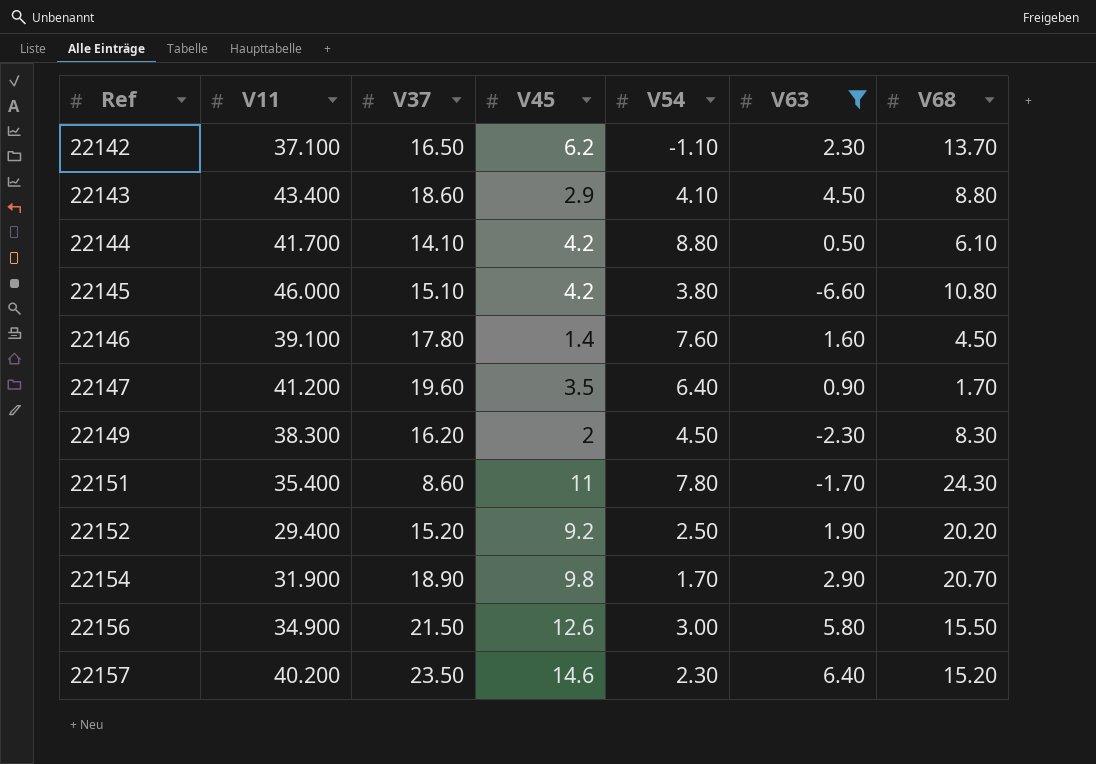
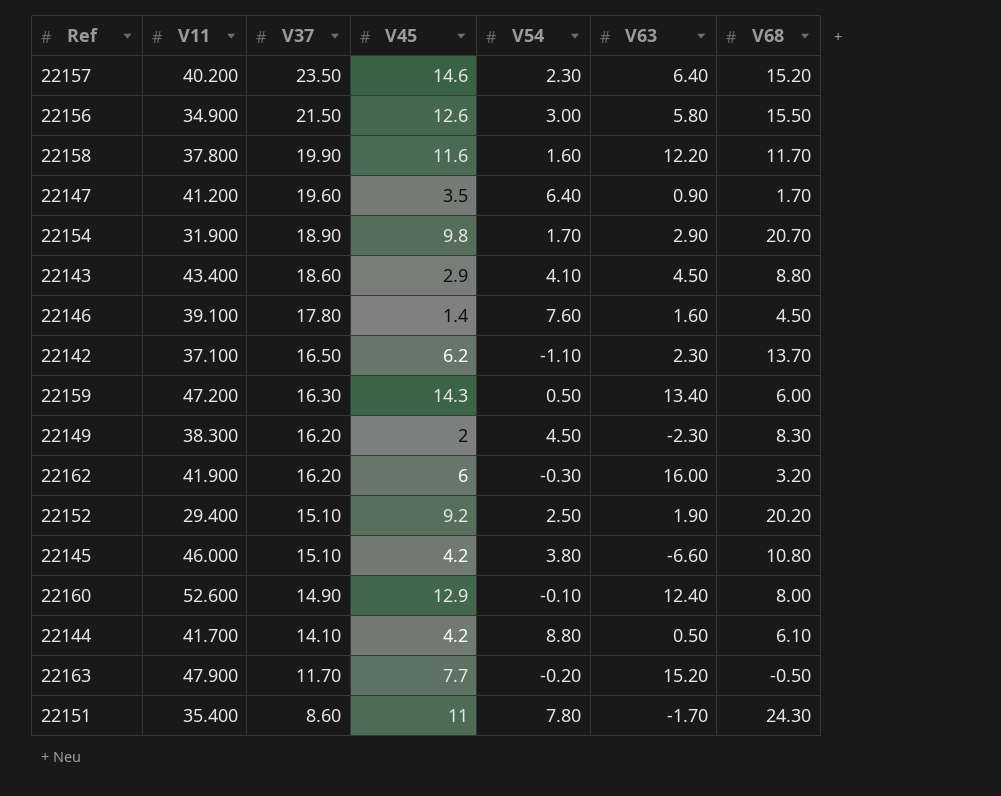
filter: V63 <= 6.40 -> none
row order: Ref ascending -> V37 descending
22152 | V37: 15.20 -> 15.10

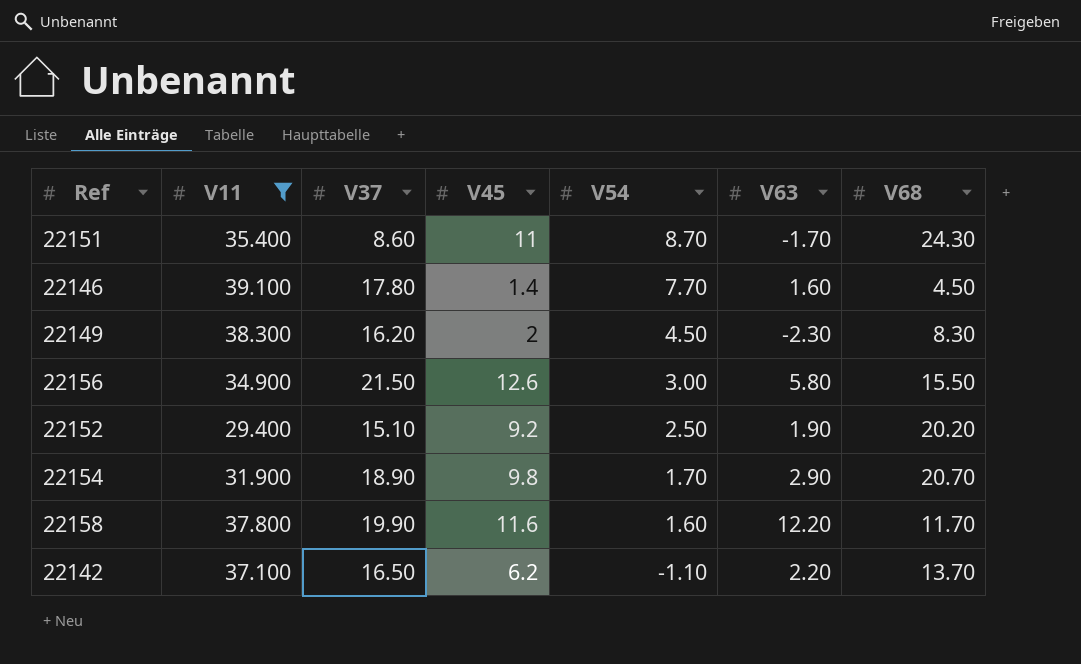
filter: none -> V11 <= 39.100
row order: V37 descending -> V54 descending
22151 | V54: 7.80 -> 8.70
22146 | V54: 7.60 -> 7.70
22142 | V63: 2.30 -> 2.20

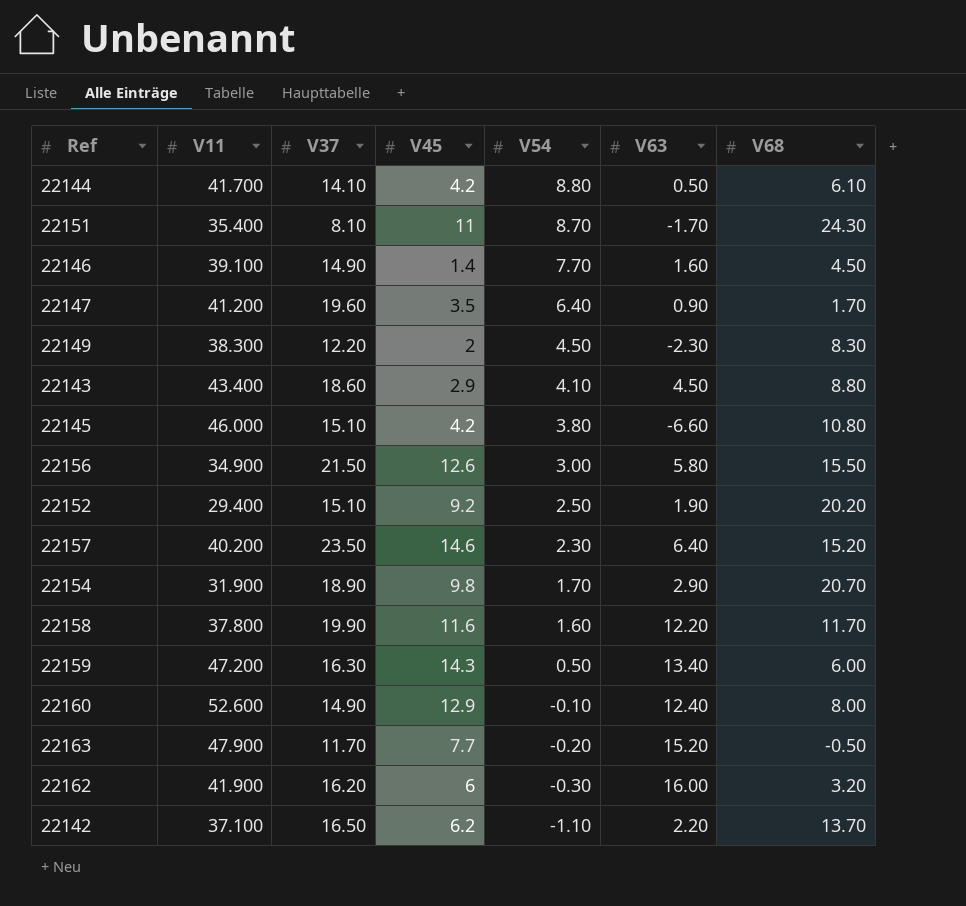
filter: V11 <= 39.100 -> none
22151 | V37: 8.60 -> 8.10
22146 | V37: 17.80 -> 14.90
22149 | V37: 16.20 -> 12.20

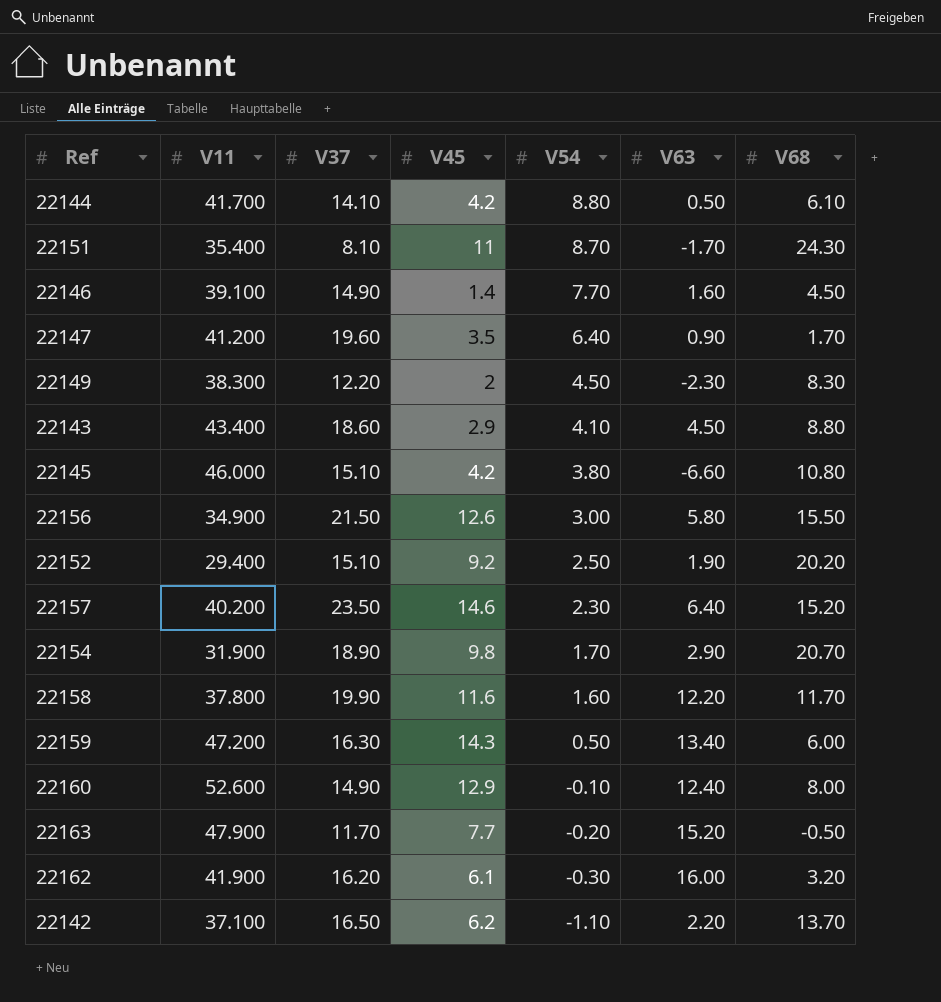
22162 | V45: 6 -> 6.1

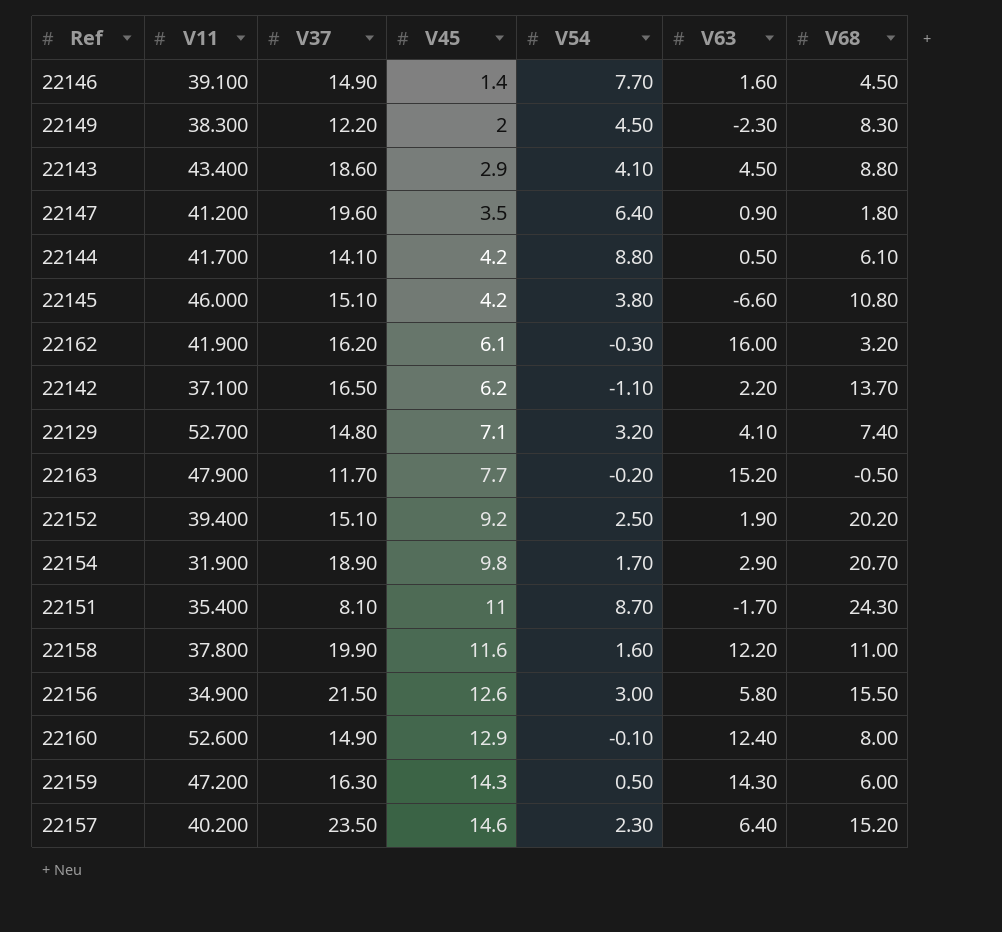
row order: V54 descending -> V45 ascending
22147 | V68: 1.70 -> 1.80
row 22129: none -> 52.700 | 14.80 | 7.1 | 3.20 | 4.10 | 7.40
22152 | V11: 29.400 -> 39.400
22158 | V68: 11.70 -> 11.00
22159 | V63: 13.40 -> 14.30

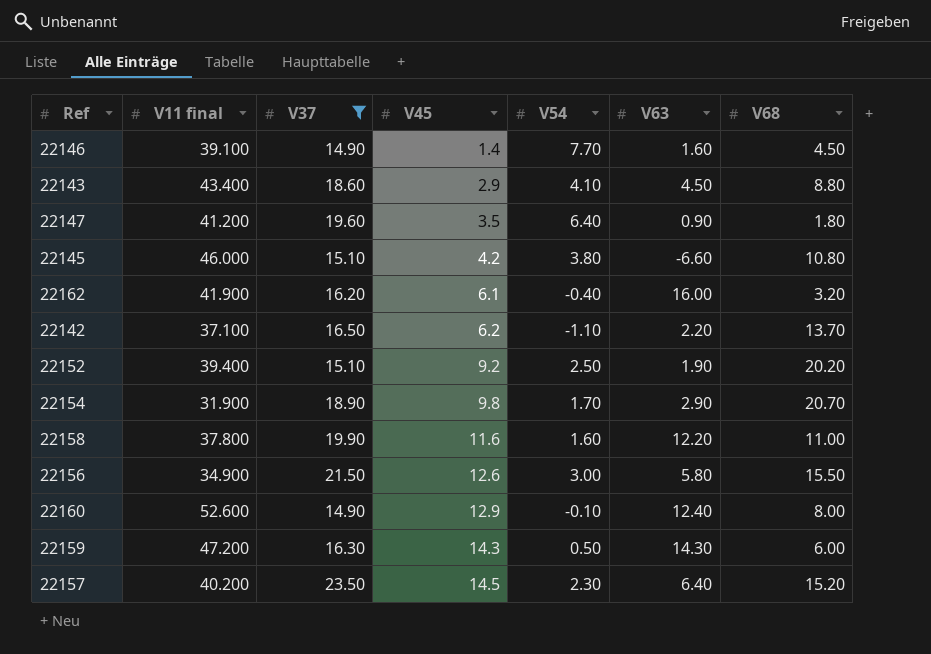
filter: none -> V37 >= 14.90
column name: V11 -> V11 final
22162 | V54: -0.30 -> -0.40
22157 | V45: 14.6 -> 14.5

